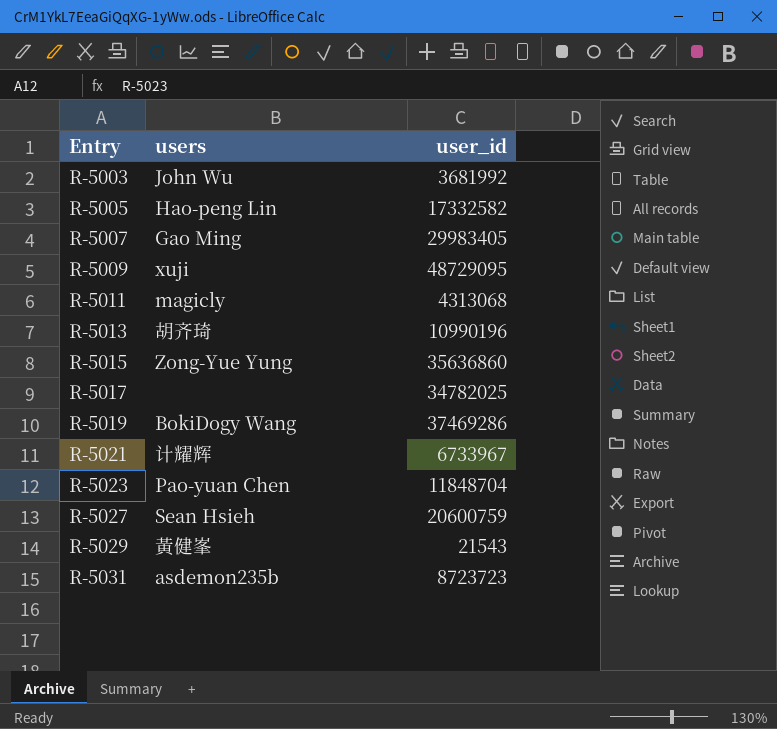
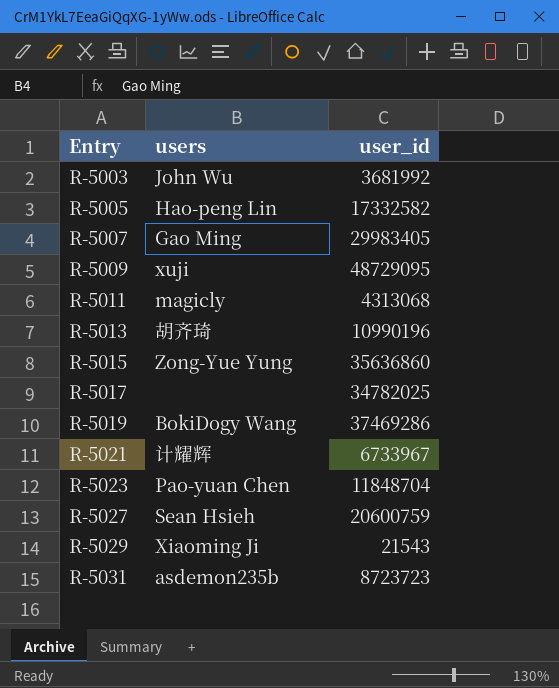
R-5029 | users: 黃健峯 -> Xiaoming Ji

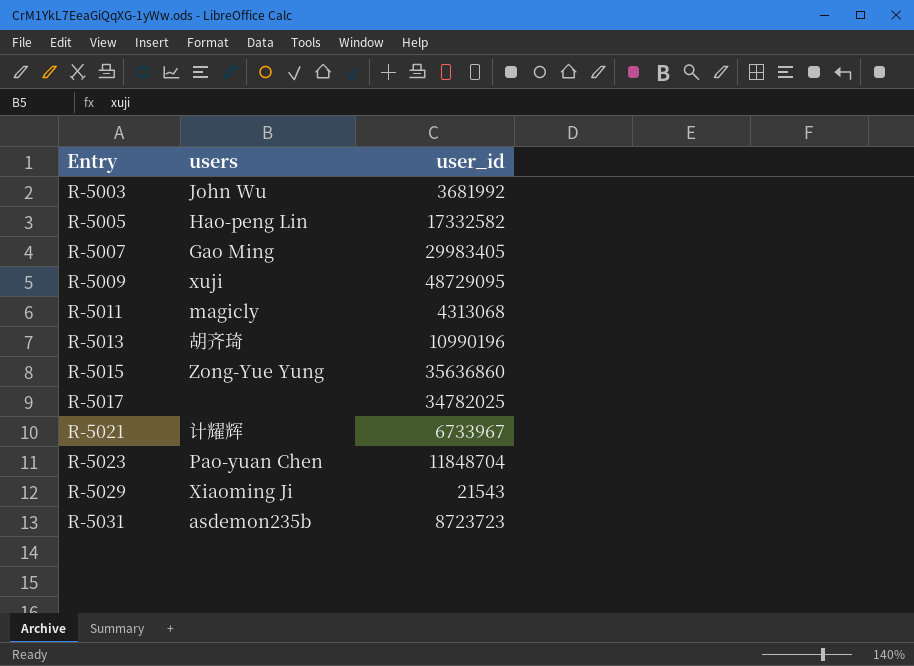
row R-5019: BokiDogy Wang | 37469286 -> none
row R-5027: Sean Hsieh | 20600759 -> none

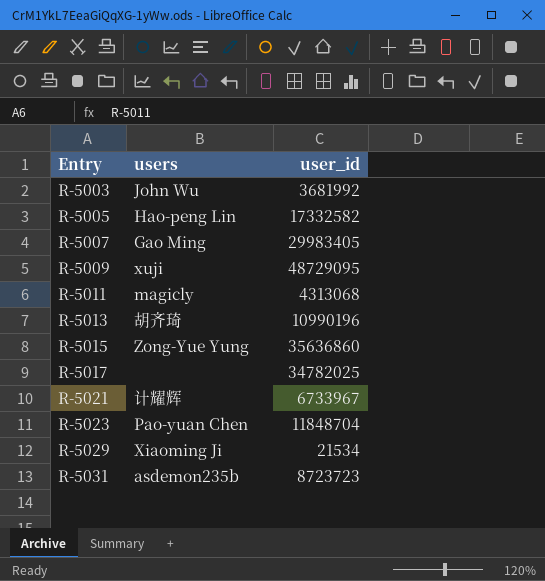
R-5029 | user_id: 21543 -> 21534

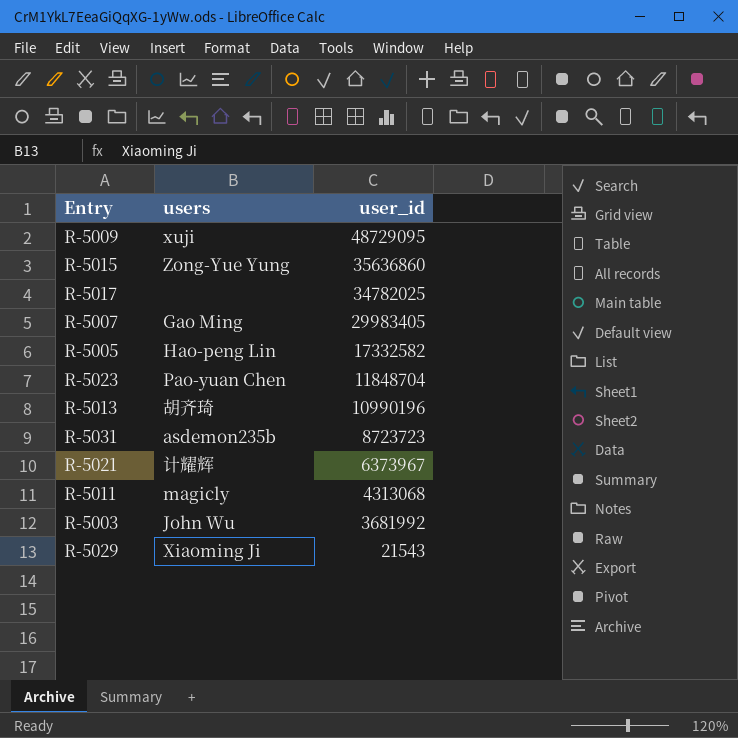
row order: Entry ascending -> user_id descending
R-5021 | user_id: 6733967 -> 6373967
R-5029 | user_id: 21534 -> 21543

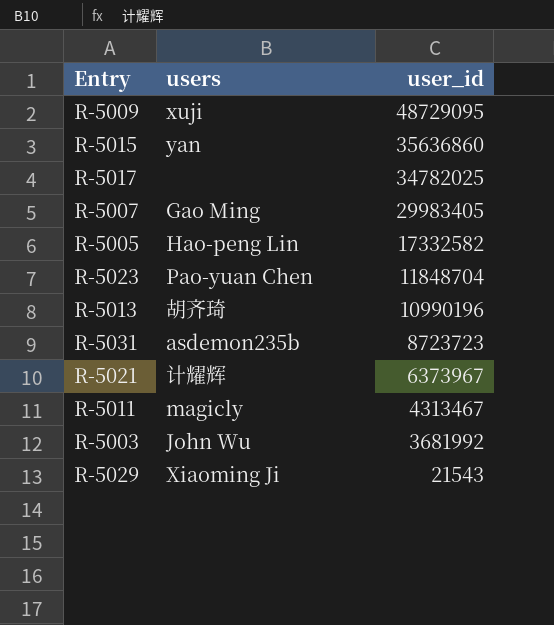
R-5015 | users: Zong-Yue Yung -> yan
R-5011 | user_id: 4313068 -> 4313467

